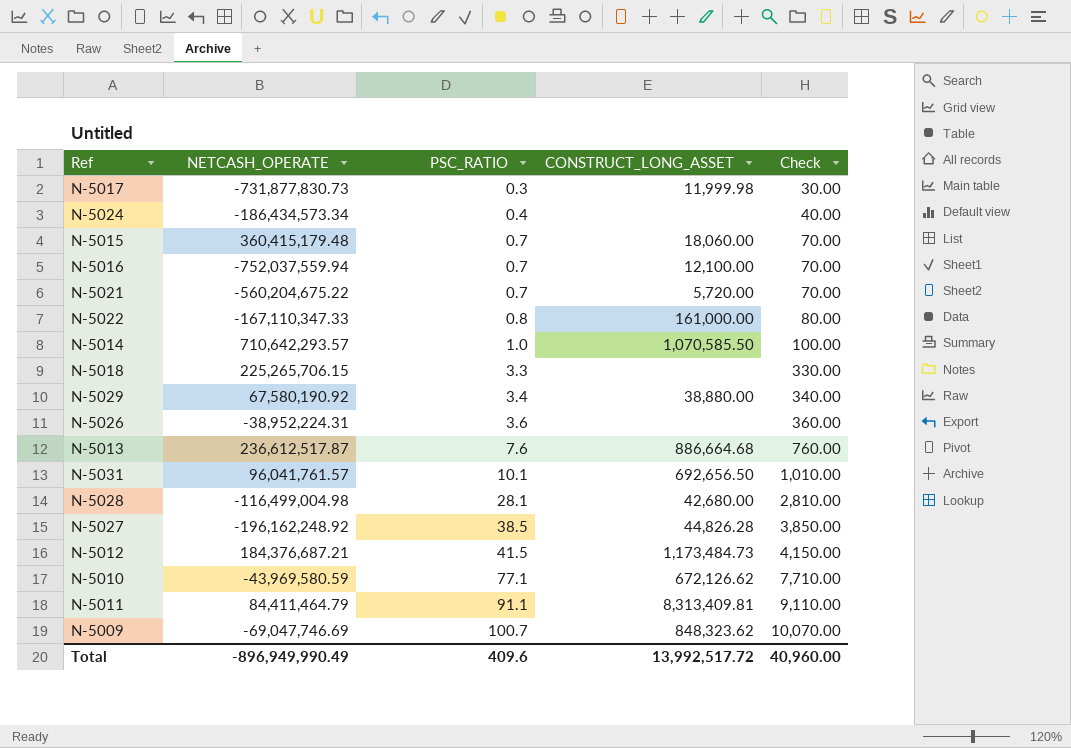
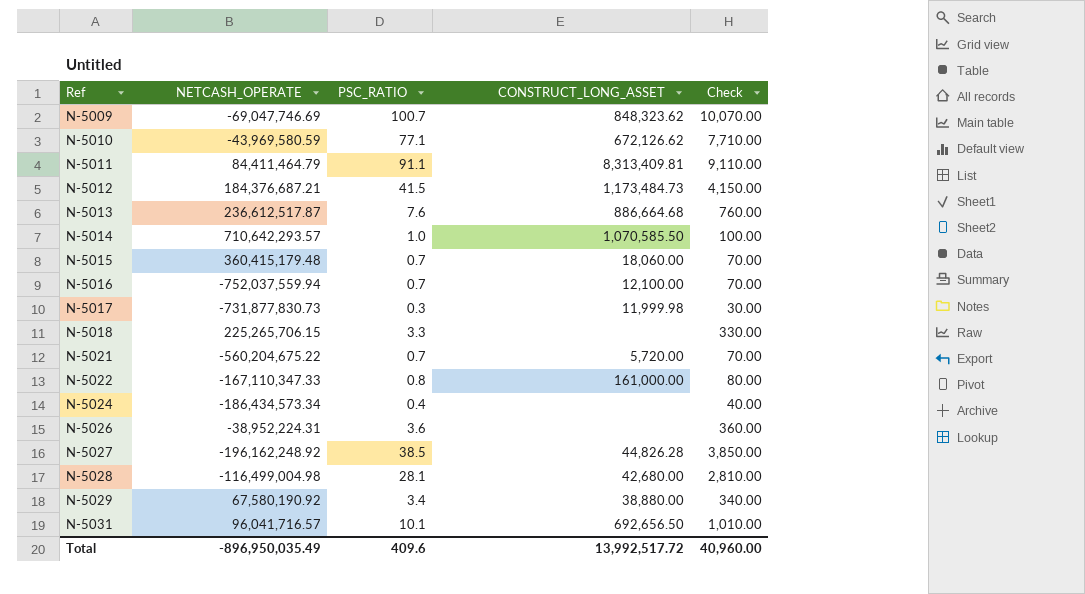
row order: PSC_RATIO ascending -> Ref ascending
N-5031 | NETCASH_OPERATE: 96,041,761.57 -> 96,041,716.57
Total | NETCASH_OPERATE: -896,949,990.49 -> -896,950,035.49

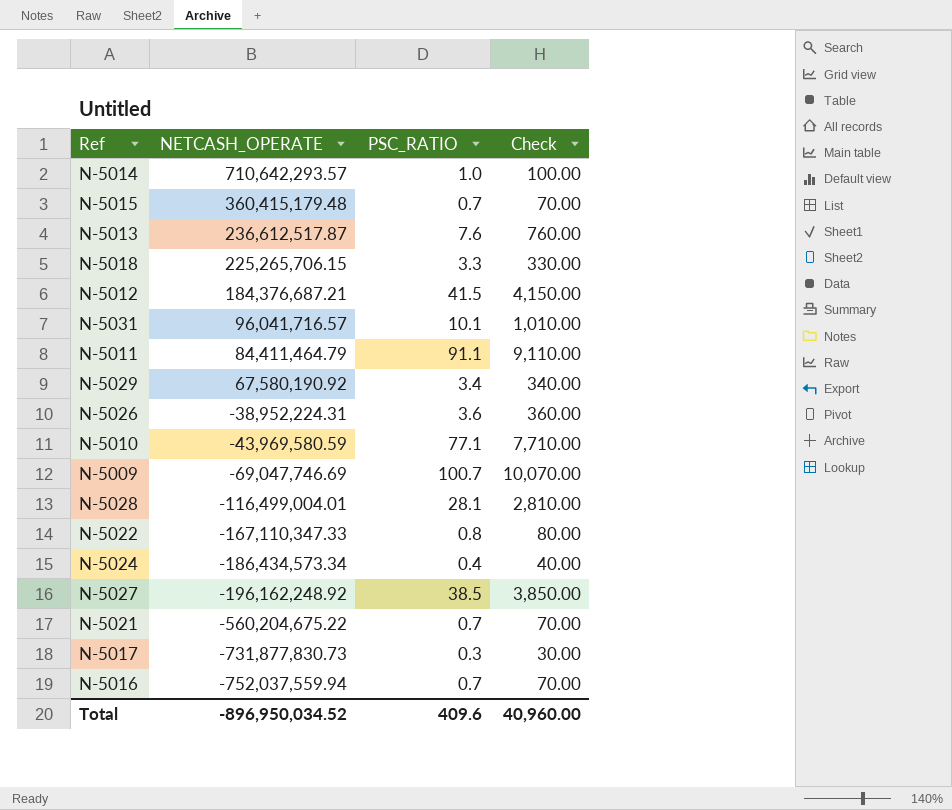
row order: Ref ascending -> NETCASH_OPERATE descending
column CONSTRUCT_LONG_ASSET | position: 4 -> none
N-5028 | NETCASH_OPERATE: -116,499,004.98 -> -116,499,004.01
Total | NETCASH_OPERATE: -896,950,035.49 -> -896,950,034.52

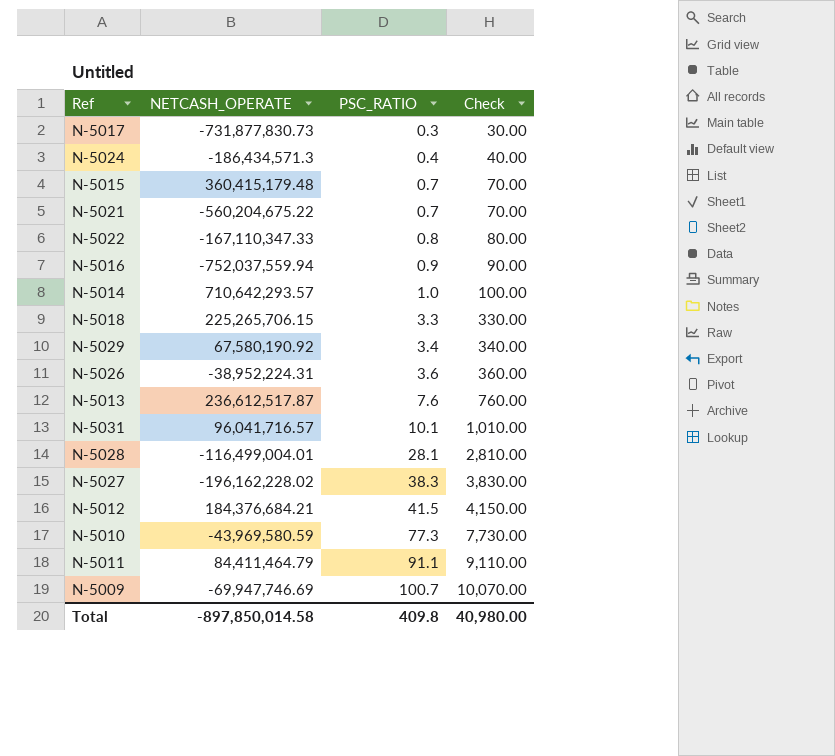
row order: NETCASH_OPERATE descending -> PSC_RATIO ascending
N-5024 | NETCASH_OPERATE: -186,434,573.34 -> -186,434,571.3
N-5016 | PSC_RATIO: 0.7 -> 0.9
N-5016 | Check: 70.00 -> 90.00
N-5027 | NETCASH_OPERATE: -196,162,248.92 -> -196,162,228.02
N-5027 | PSC_RATIO: 38.5 -> 38.3
N-5027 | Check: 3,850.00 -> 3,830.00
N-5012 | NETCASH_OPERATE: 184,376,687.21 -> 184,376,684.21
N-5010 | PSC_RATIO: 77.1 -> 77.3
N-5010 | Check: 7,710.00 -> 7,730.00
N-5009 | NETCASH_OPERATE: -69,047,746.69 -> -69,947,746.69
Total | NETCASH_OPERATE: -896,950,034.52 -> -897,850,014.58
Total | PSC_RATIO: 409.6 -> 409.8
Total | Check: 40,960.00 -> 40,980.00

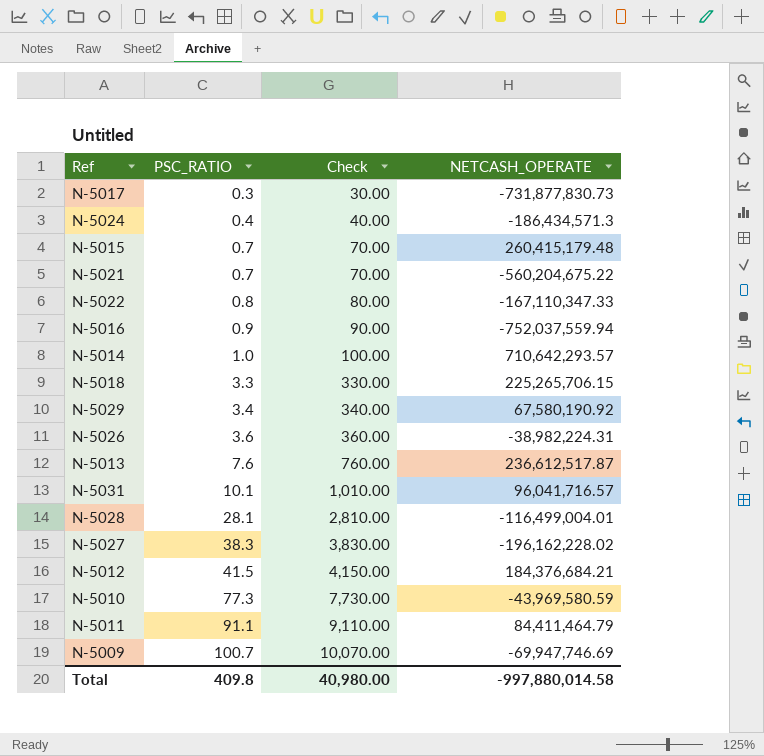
column NETCASH_OPERATE | position: 2 -> 4
N-5015 | NETCASH_OPERATE: 360,415,179.48 -> 260,415,179.48
N-5026 | NETCASH_OPERATE: -38,952,224.31 -> -38,982,224.31
Total | NETCASH_OPERATE: -897,850,014.58 -> -997,880,014.58

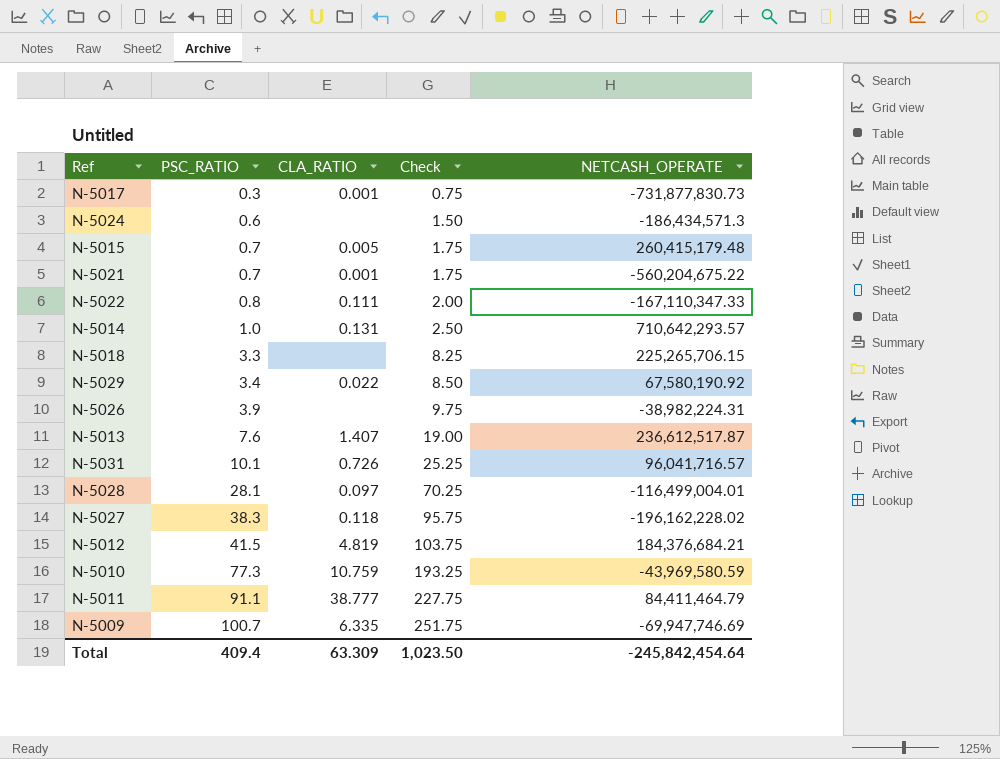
column CLA_RATIO | position: none -> 3
column Check | formula: [PSC_RATIO] * 100 -> [PSC_RATIO] * 2.5
row N-5016: 0.9 | 90.00 | -752,037,559.94 -> none
N-5024 | PSC_RATIO: 0.4 -> 0.6
N-5026 | PSC_RATIO: 3.6 -> 3.9
Total | PSC_RATIO: 409.8 -> 409.4
Total | Check: 40,980.00 -> 1,023.50
Total | NETCASH_OPERATE: -997,880,014.58 -> -245,842,454.64

